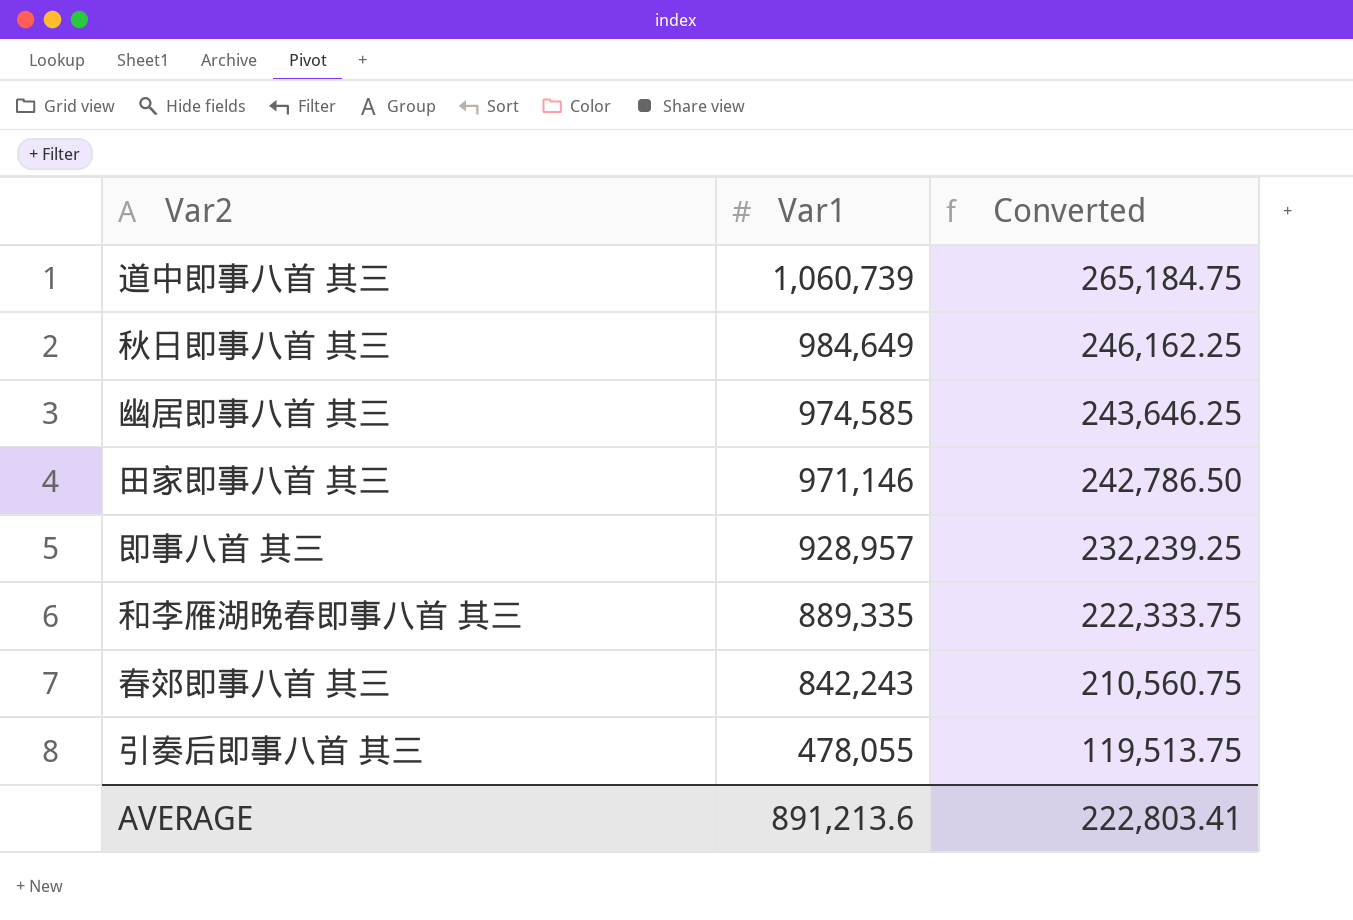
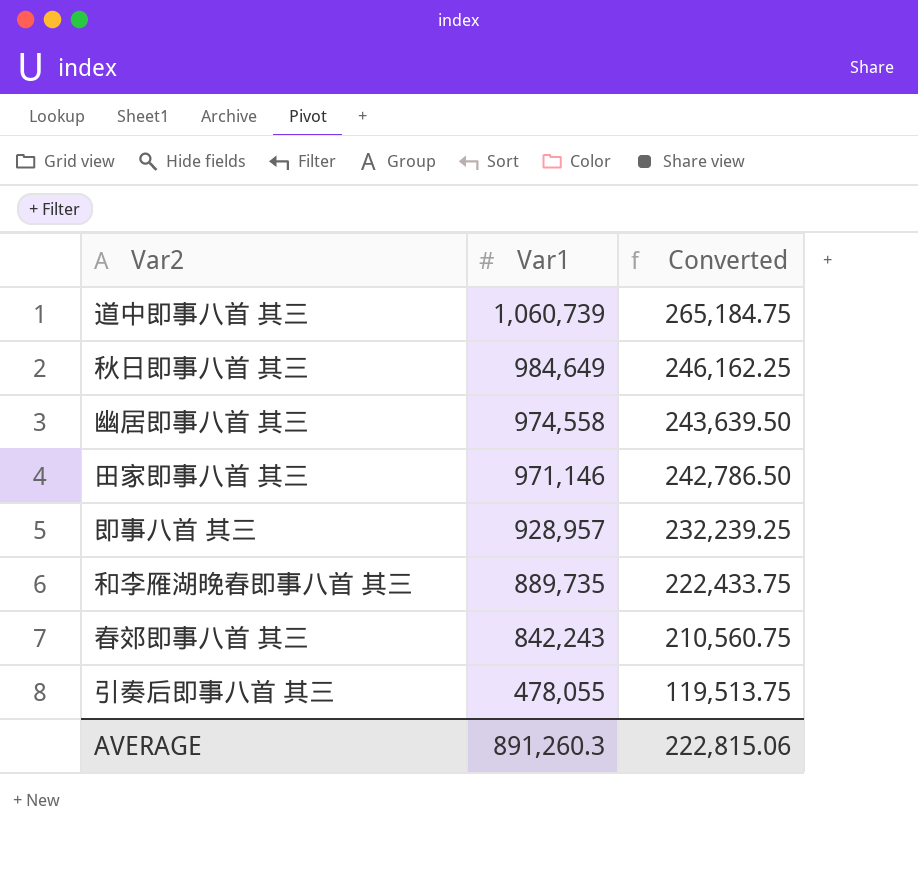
幽居即事八首 其三 | Var1: 974,585 -> 974,558
幽居即事八首 其三 | Converted: 243,646.25 -> 243,639.50
和李雁湖晚春即事八首 其三 | Var1: 889,335 -> 889,735
和李雁湖晚春即事八首 其三 | Converted: 222,333.75 -> 222,433.75
AVERAGE | Var1: 891,213.6 -> 891,260.3
AVERAGE | Converted: 222,803.41 -> 222,815.06

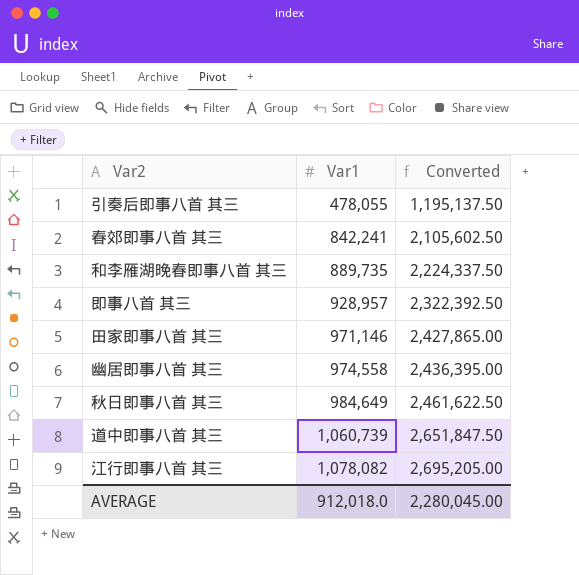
row order: Var1 descending -> Var1 ascending
column Converted | formula: [Var1] * 0.25 -> [Var1] * 2.5
春郊即事八首 其三 | Var1: 842,243 -> 842,241
row 江行即事八首 其三: none -> 1,078,082 | 2,695,205.00
AVERAGE | Var1: 891,260.3 -> 912,018.0
AVERAGE | Converted: 222,815.06 -> 2,280,045.00

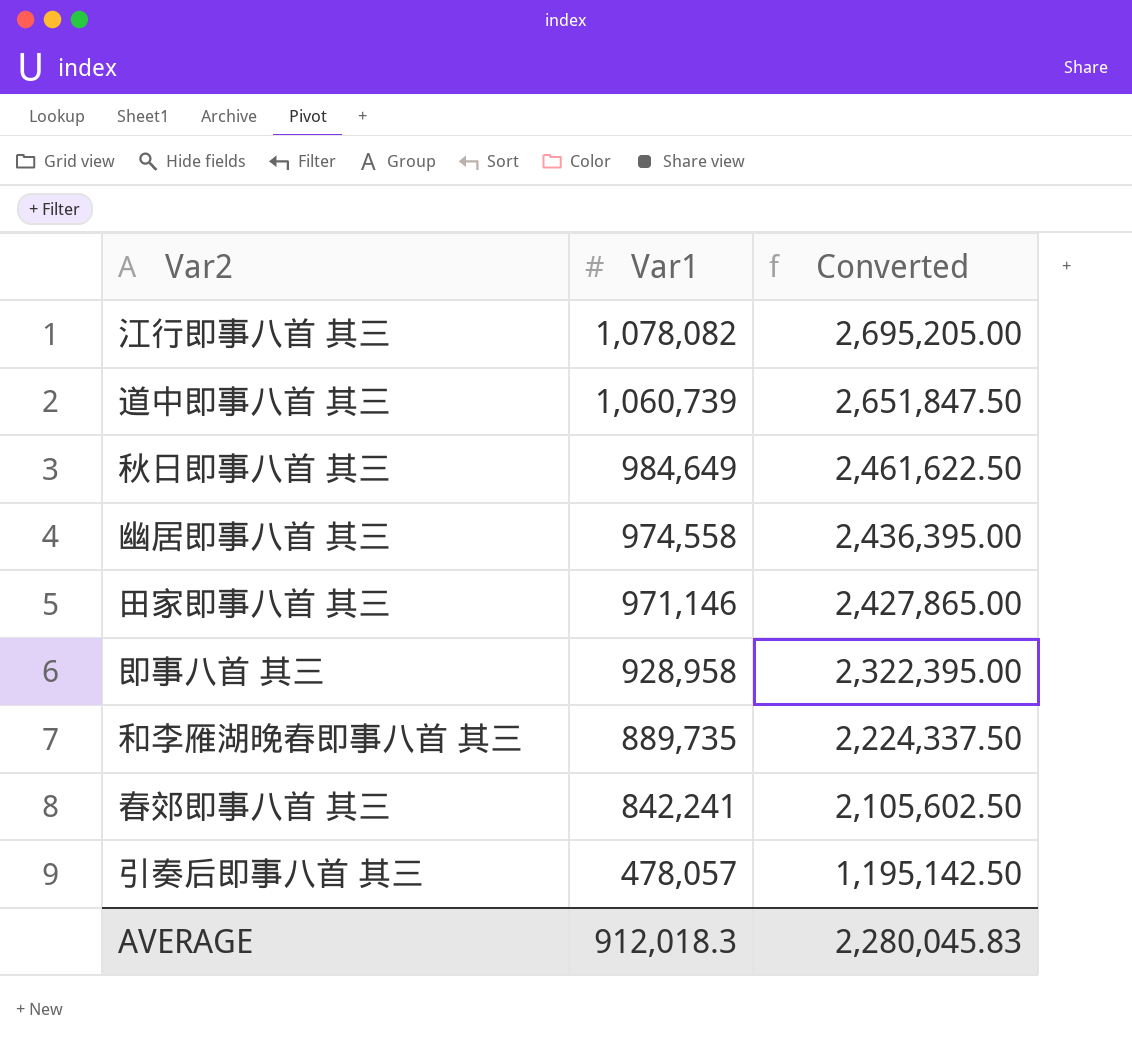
row order: Var1 ascending -> Var1 descending
即事八首 其三 | Var1: 928,957 -> 928,958
即事八首 其三 | Converted: 2,322,392.50 -> 2,322,395.00
引奏后即事八首 其三 | Var1: 478,055 -> 478,057
引奏后即事八首 其三 | Converted: 1,195,137.50 -> 1,195,142.50
AVERAGE | Var1: 912,018.0 -> 912,018.3
AVERAGE | Converted: 2,280,045.00 -> 2,280,045.83

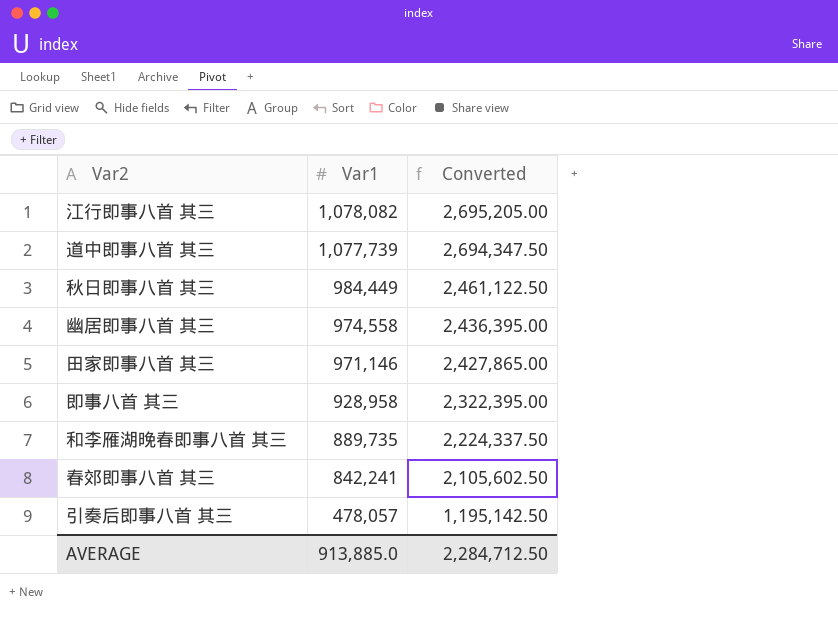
道中即事八首 其三 | Var1: 1,060,739 -> 1,077,739
道中即事八首 其三 | Converted: 2,651,847.50 -> 2,694,347.50
秋日即事八首 其三 | Var1: 984,649 -> 984,449
秋日即事八首 其三 | Converted: 2,461,622.50 -> 2,461,122.50
AVERAGE | Var1: 912,018.3 -> 913,885.0
AVERAGE | Converted: 2,280,045.83 -> 2,284,712.50

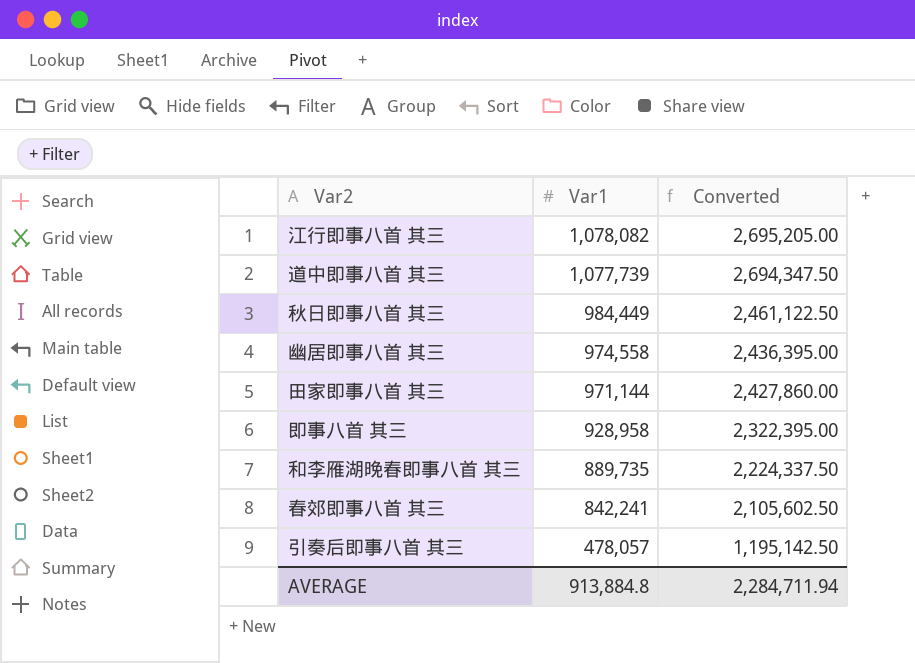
田家即事八首 其三 | Var1: 971,146 -> 971,144
田家即事八首 其三 | Converted: 2,427,865.00 -> 2,427,860.00
AVERAGE | Var1: 913,885.0 -> 913,884.8
AVERAGE | Converted: 2,284,712.50 -> 2,284,711.94

